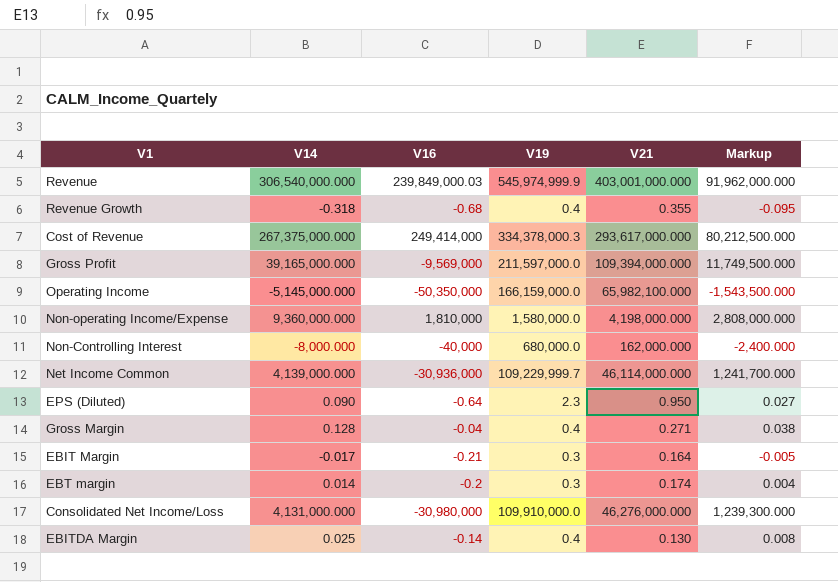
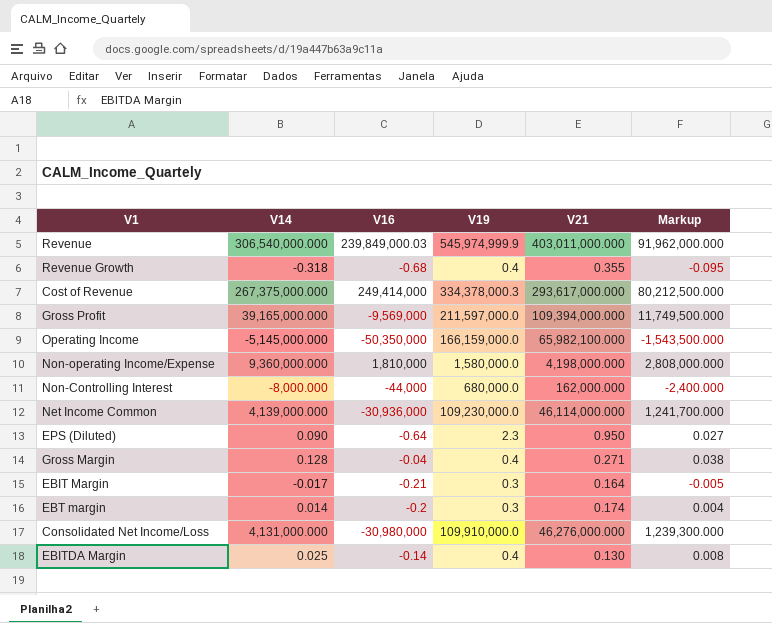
Revenue | V21: 403,001,000.000 -> 403,011,000.000
Non-Controlling Interest | V16: -40,000 -> -44,000
Net Income Common | V19: 109,229,999.7 -> 109,230,000.0

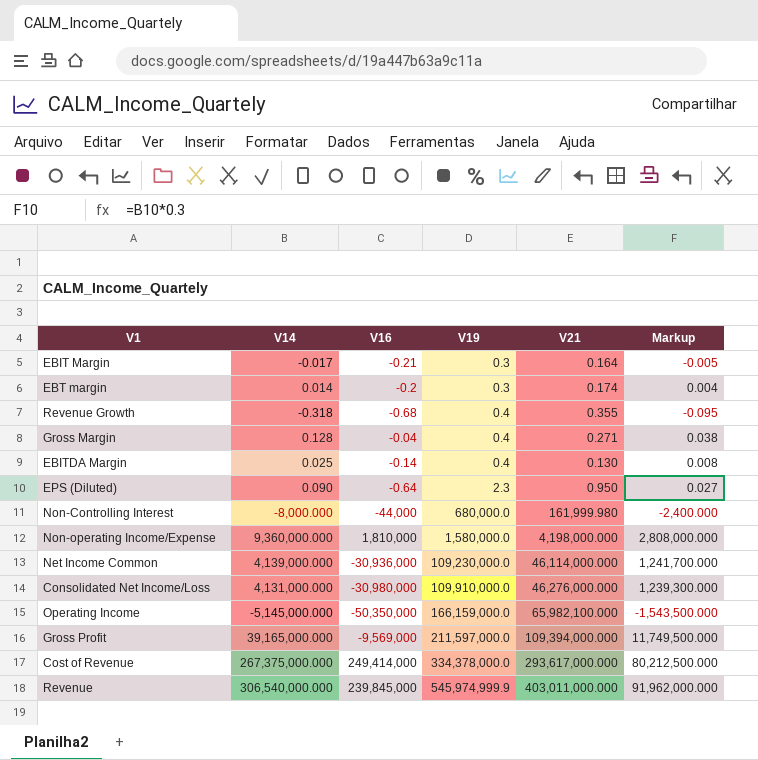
row order: none -> V19 ascending
Non-Controlling Interest | V21: 162,000.000 -> 161,999.980
Cost of Revenue | V19: 334,378,000.3 -> 334,378,000.0
Revenue | V16: 239,849,000.03 -> 239,845,000

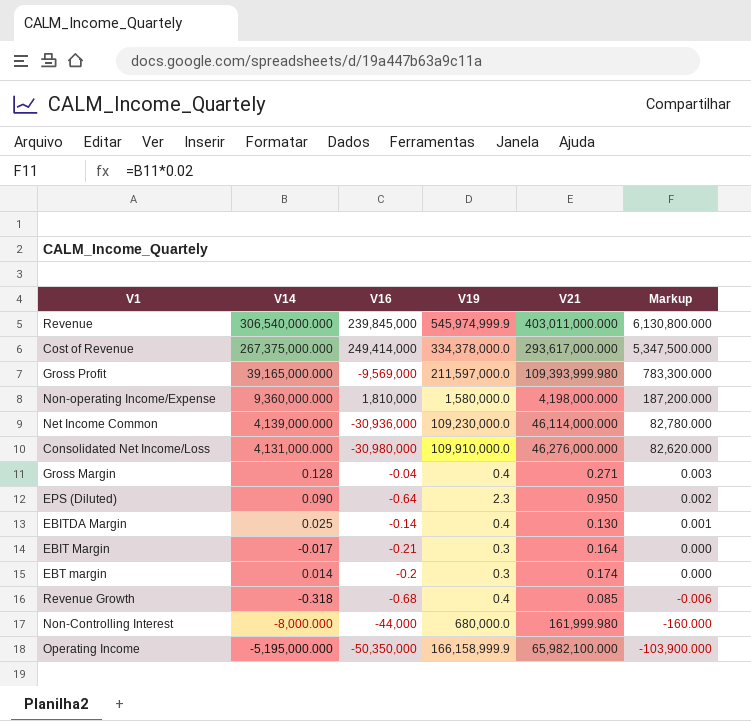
row order: V19 ascending -> Markup descending
column Markup | formula: [V14] * 0.3 -> [V14] * 0.02
Gross Profit | V21: 109,394,000.000 -> 109,393,999.980
Revenue Growth | V21: 0.355 -> 0.085
Operating Income | V14: -5,145,000.000 -> -5,195,000.000
Operating Income | V19: 166,159,000.0 -> 166,158,999.9

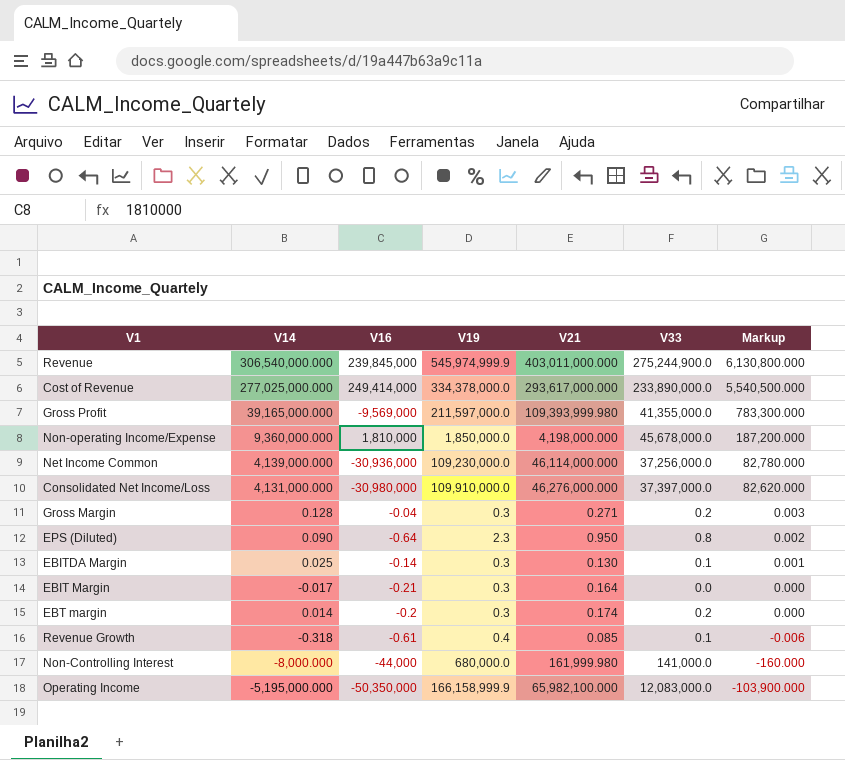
column V33 | position: none -> 6
Cost of Revenue | V14: 267,375,000.000 -> 277,025,000.000
Cost of Revenue | Markup: 5,347,500.000 -> 5,540,500.000
Non-operating Income/Expense | V19: 1,580,000.0 -> 1,850,000.0
Gross Margin | V19: 0.4 -> 0.3
EBITDA Margin | V19: 0.4 -> 0.3
Revenue Growth | V16: -0.68 -> -0.61

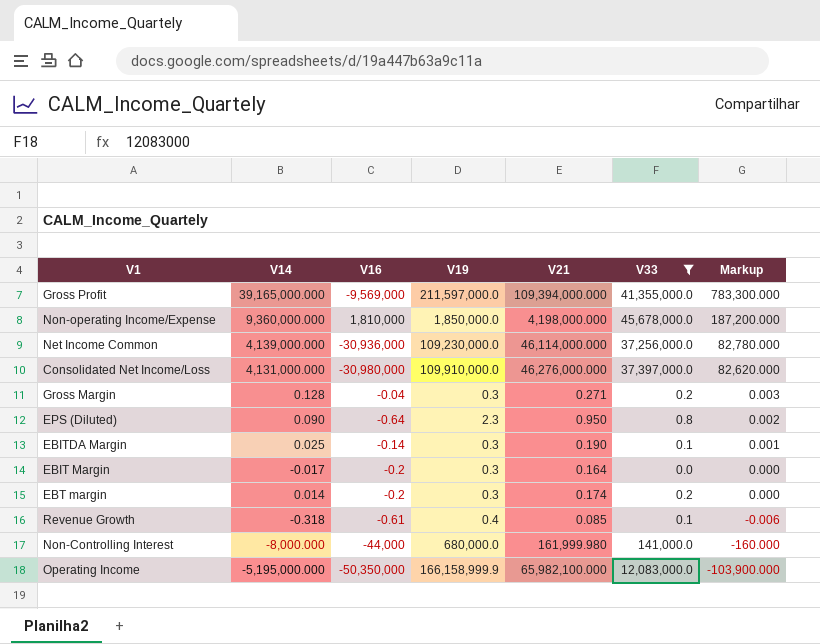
filter: none -> V33 <= 45,678,000.0
Gross Profit | V21: 109,393,999.980 -> 109,394,000.000
EBITDA Margin | V21: 0.130 -> 0.190
EBIT Margin | V16: -0.21 -> -0.2

